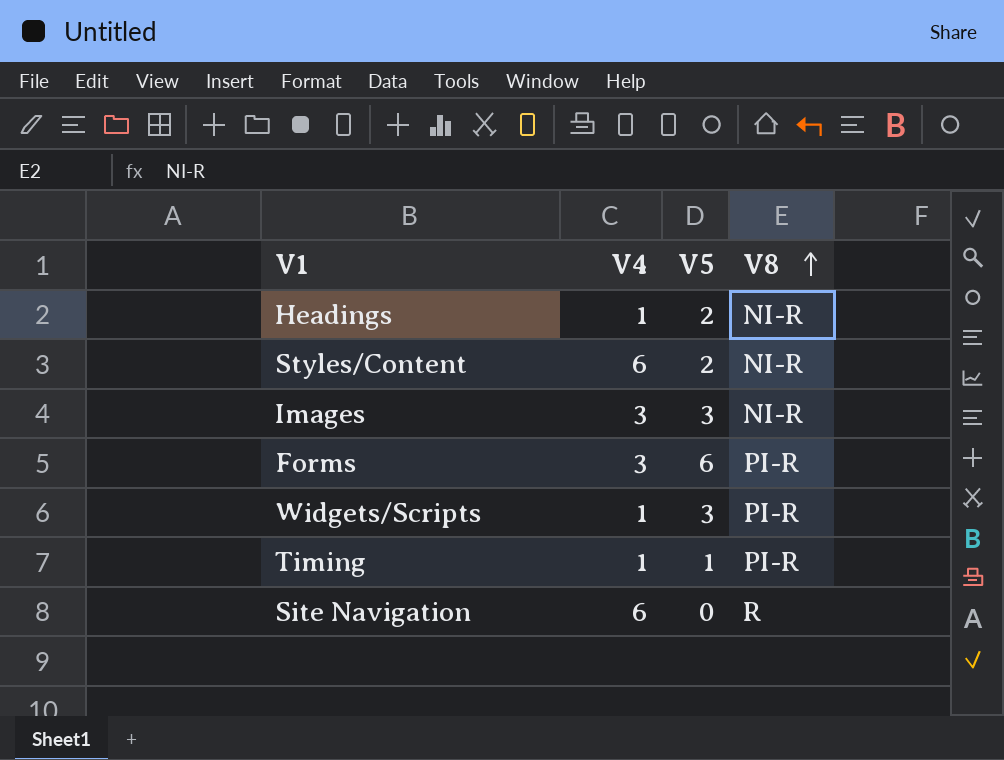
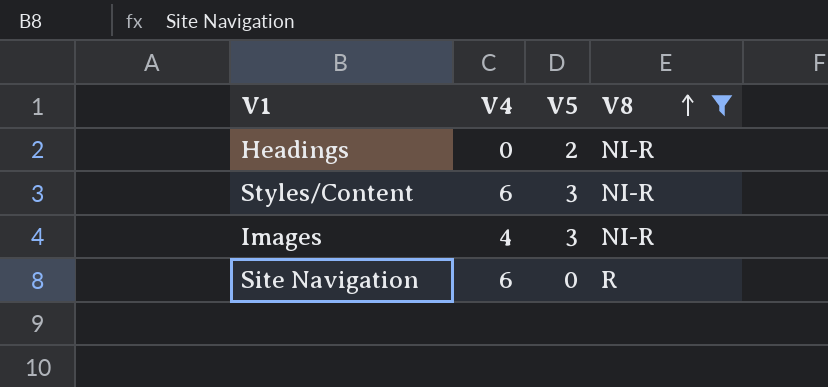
filter: none -> V8 != PI-R
Headings | V4: 1 -> 0
Styles/Content | V5: 2 -> 3
Images | V4: 3 -> 4

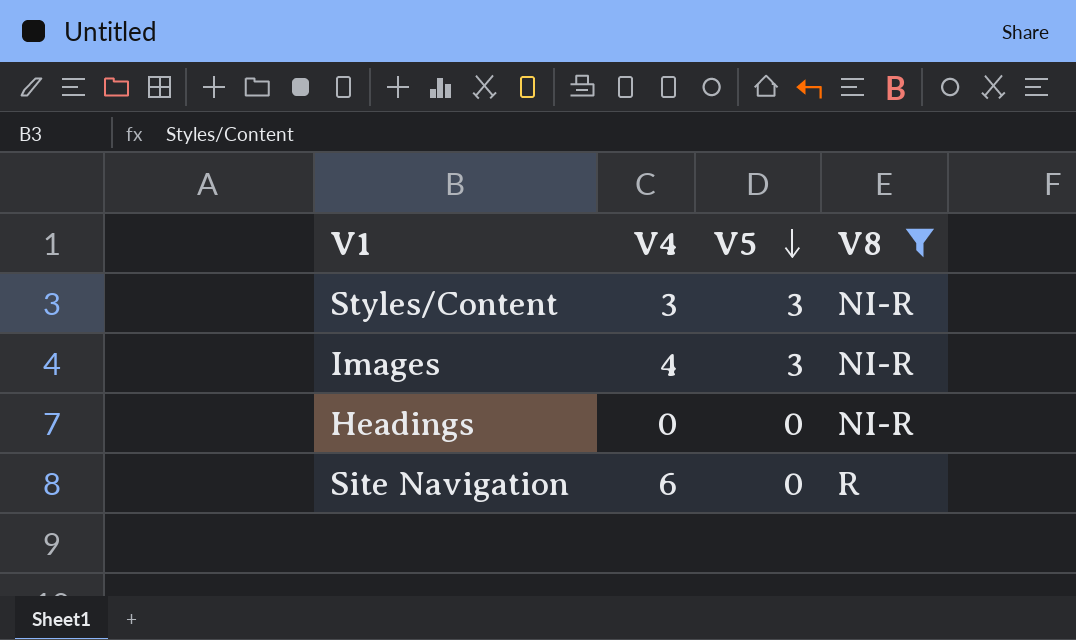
row order: V8 ascending -> V5 descending
Styles/Content | V4: 6 -> 3
Headings | V5: 2 -> 0

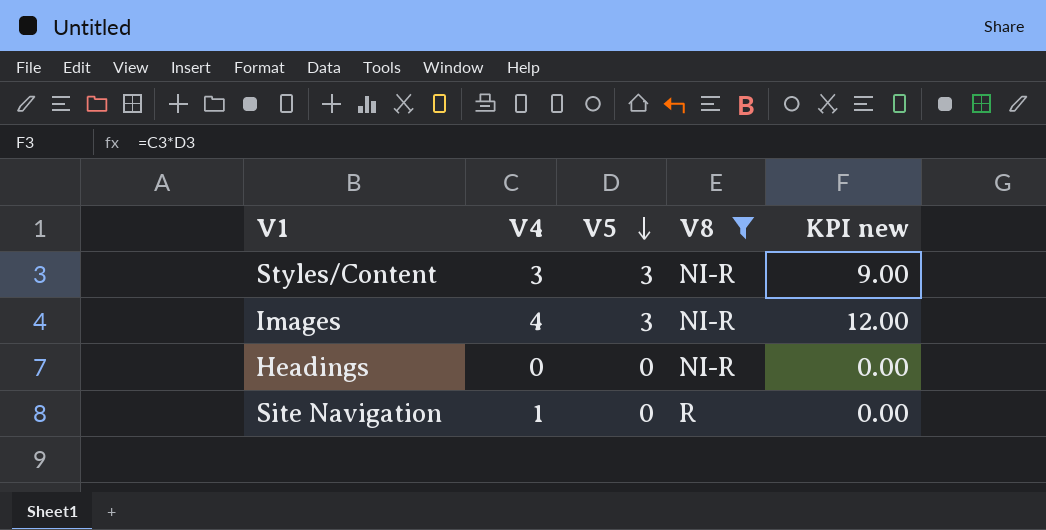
column KPI new | formula: none -> [V4] * [V5]
Site Navigation | V4: 6 -> 1

